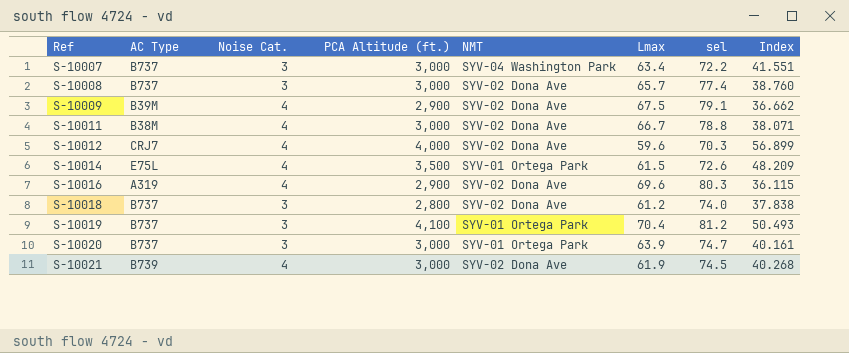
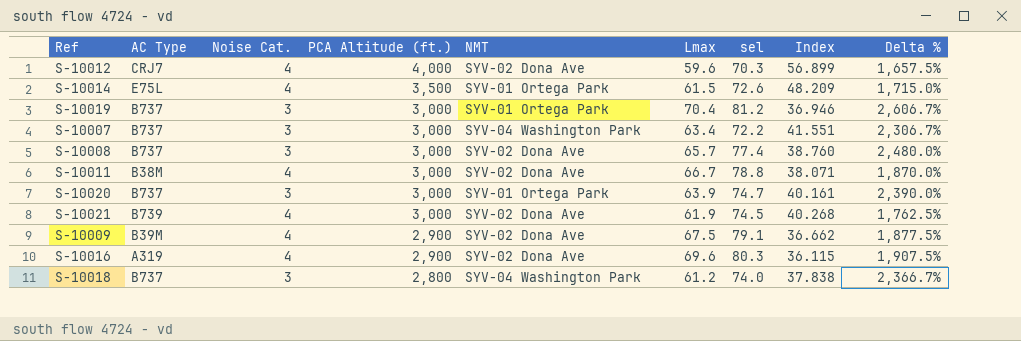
row order: Ref ascending -> PCA Altitude (ft.) descending
column Delta % | formula: none -> ([sel] - [Noise Cat.]) / [Noise Cat.]
S-10019 | PCA Altitude (ft.): 4,100 -> 3,000
S-10019 | Index: 50.493 -> 36.946
S-10018 | NMT: SYV-02 Dona Ave -> SYV-04 Washington Park

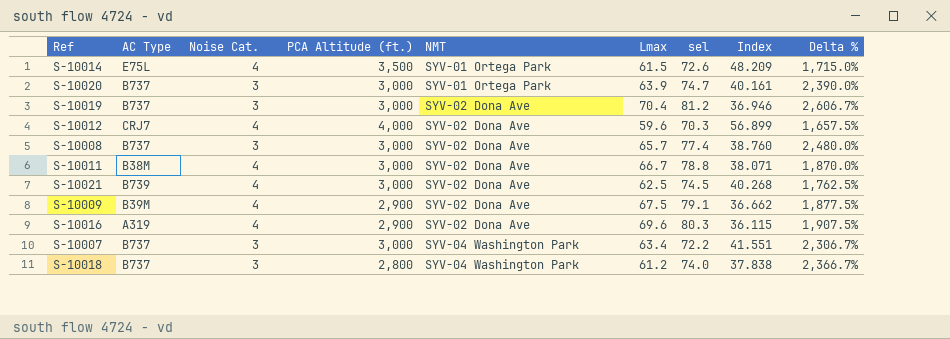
row order: PCA Altitude (ft.) descending -> NMT ascending
S-10019 | NMT: SYV-01 Ortega Park -> SYV-02 Dona Ave
S-10021 | Lmax: 61.9 -> 62.5

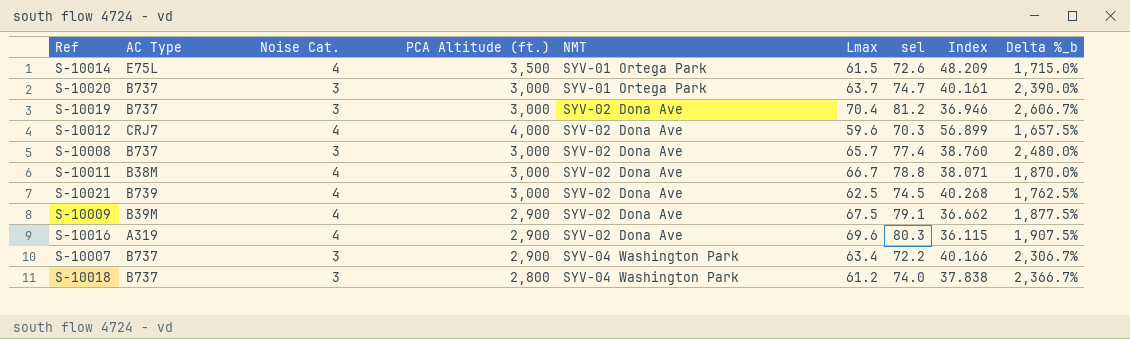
column name: Delta % -> Delta %_b
S-10020 | Lmax: 63.9 -> 63.7
S-10007 | PCA Altitude (ft.): 3,000 -> 2,900
S-10007 | Index: 41.551 -> 40.166

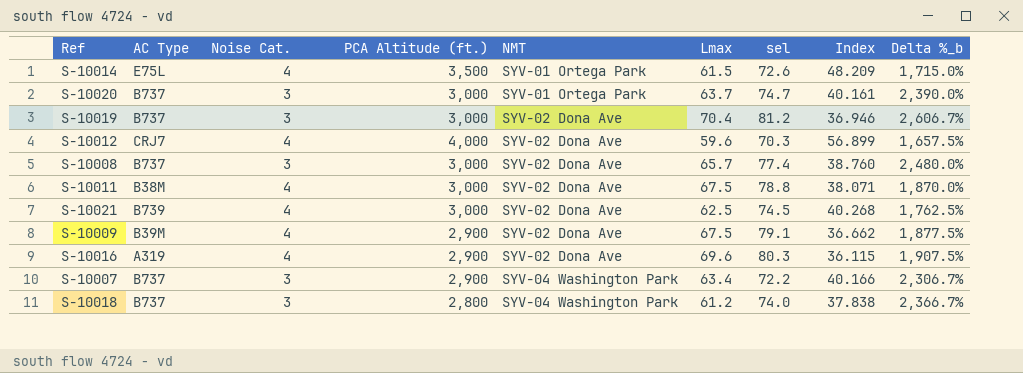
S-10011 | Lmax: 66.7 -> 67.5

